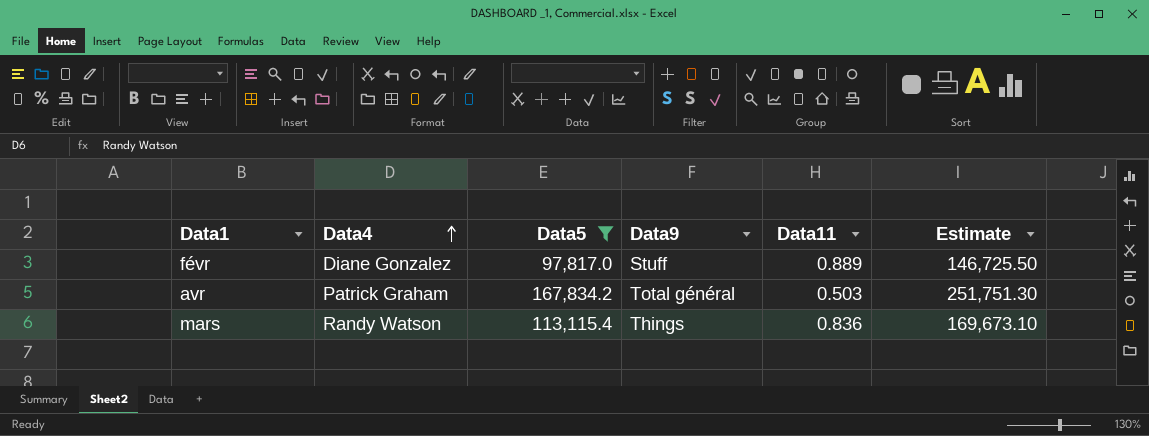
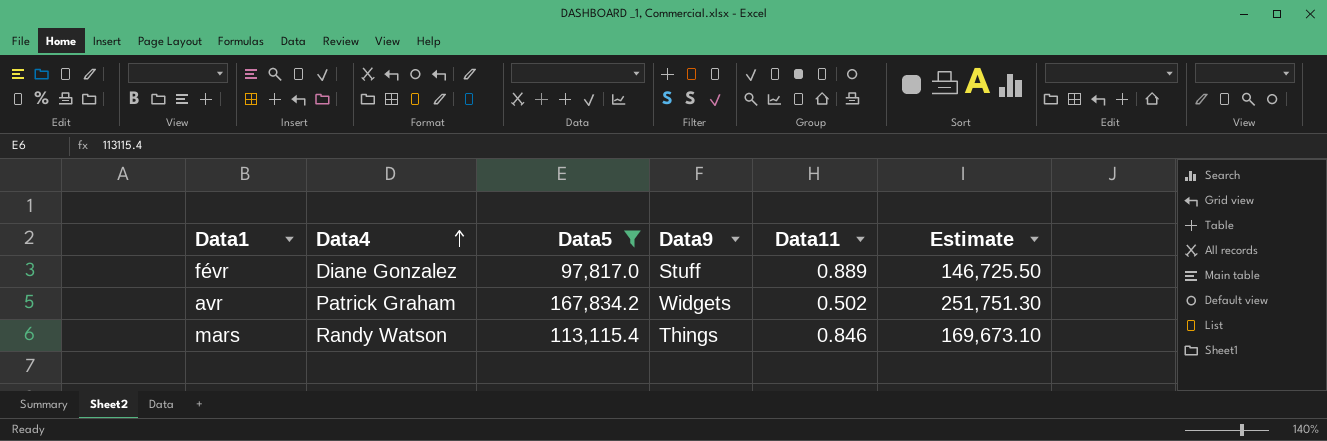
avr | Data9: Total général -> Widgets
avr | Data11: 0.503 -> 0.502
mars | Data11: 0.836 -> 0.846

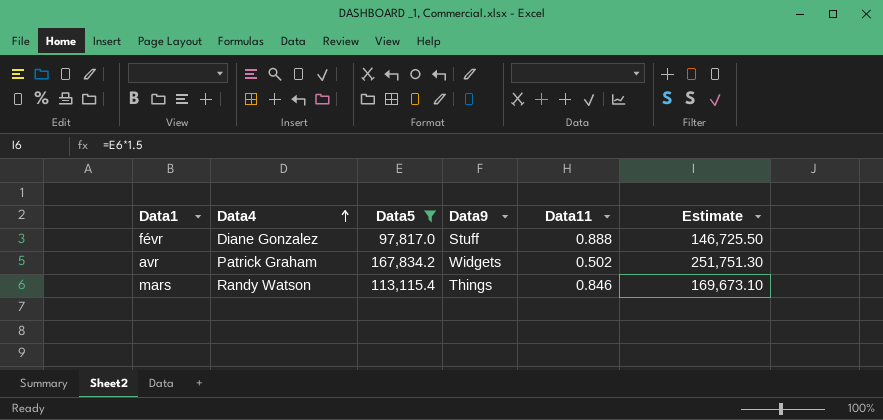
févr | Data11: 0.889 -> 0.888

